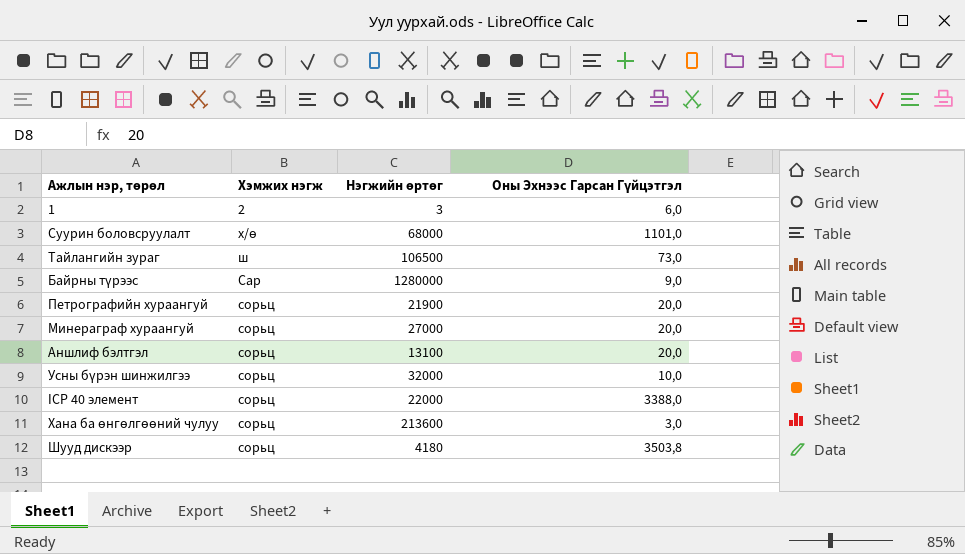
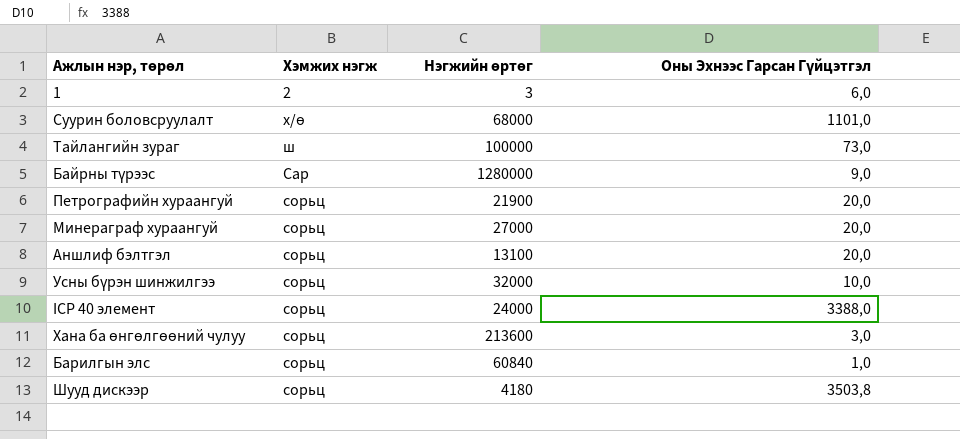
Тайлангийн зураг | Нэгжийн өртөг: 106500 -> 100000
ICP 40 элемент | Нэгжийн өртөг: 22000 -> 24000
row Барилгын элс: none -> сорьц | 60840 | 1,0

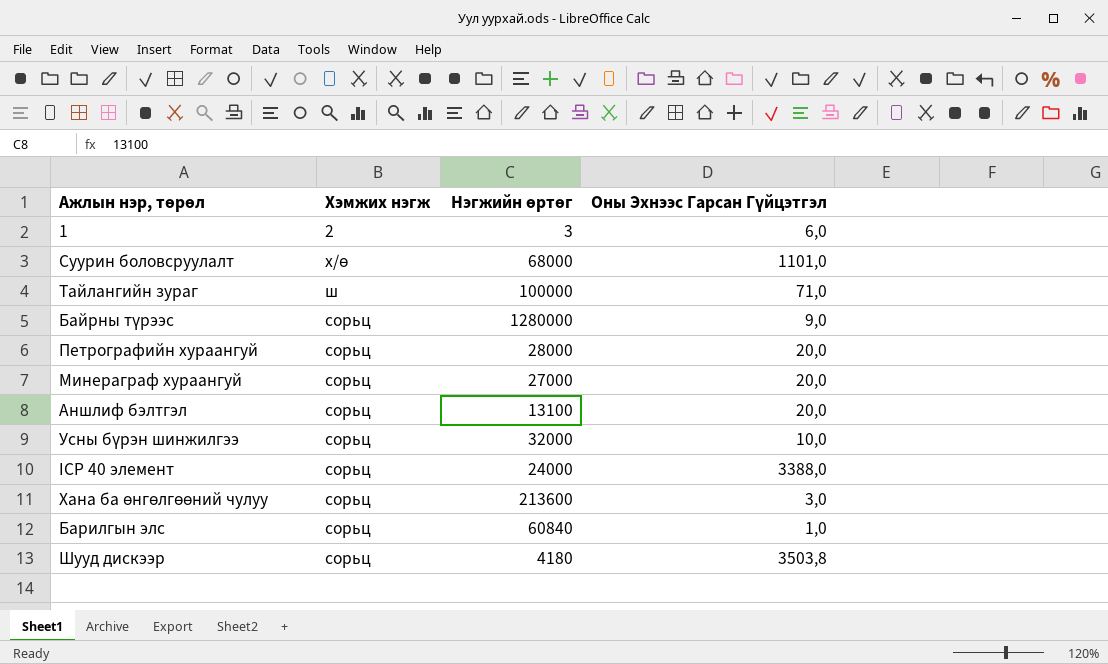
Тайлангийн зураг | Оны Эхнээс Гарсан Гүйцэтгэл: 73,0 -> 71,0
Байрны түрээс | Хэмжих нэгж: Сар -> сорьц
Петрографийн хураангуй | Нэгжийн өртөг: 21900 -> 28000

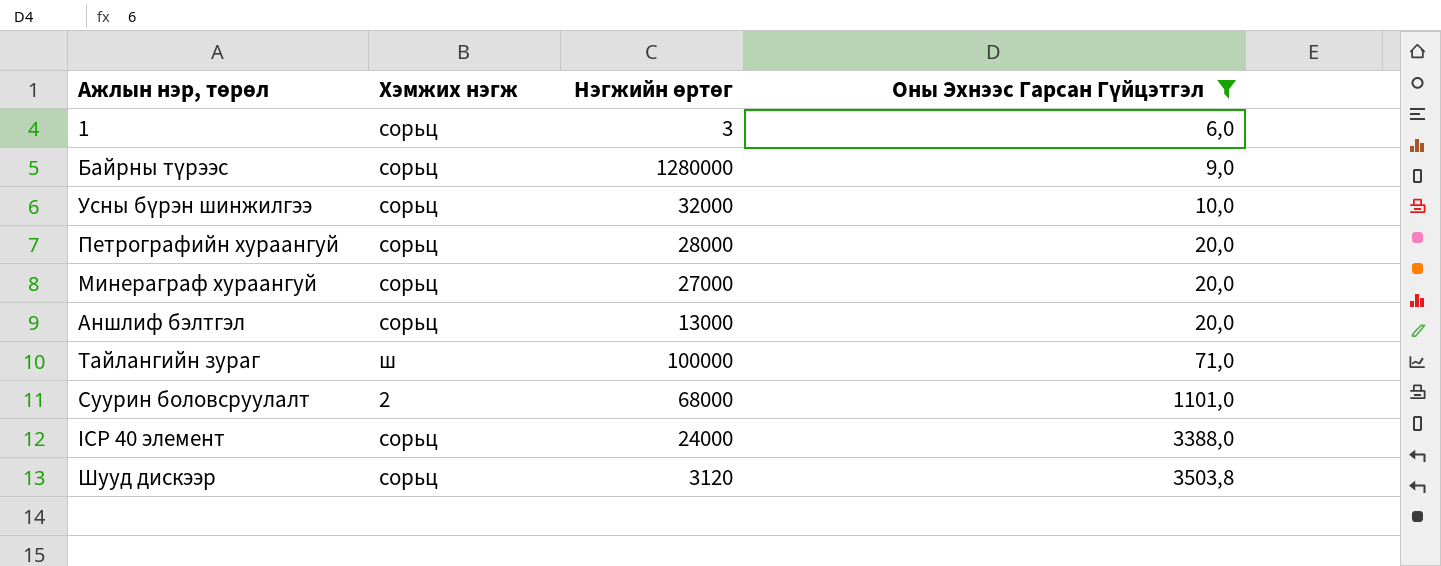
filter: none -> Оны Эхнээс Гарсан Гүйцэтгэл >= 6,0
row order: none -> Оны Эхнээс Гарсан Гүйцэтгэл ascending
1 | Хэмжих нэгж: 2 -> сорьц
Аншлиф бэлтгэл | Нэгжийн өртөг: 13100 -> 13000
Суурин боловсруулалт | Хэмжих нэгж: х/ө -> 2
Шууд дискээр | Нэгжийн өртөг: 4180 -> 3120

